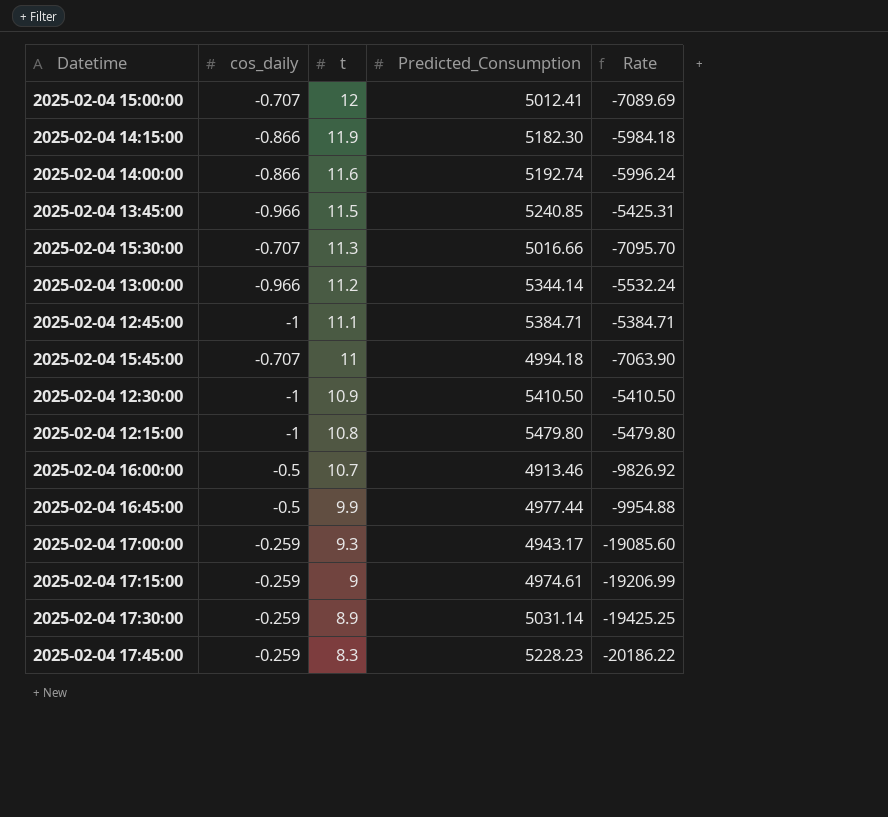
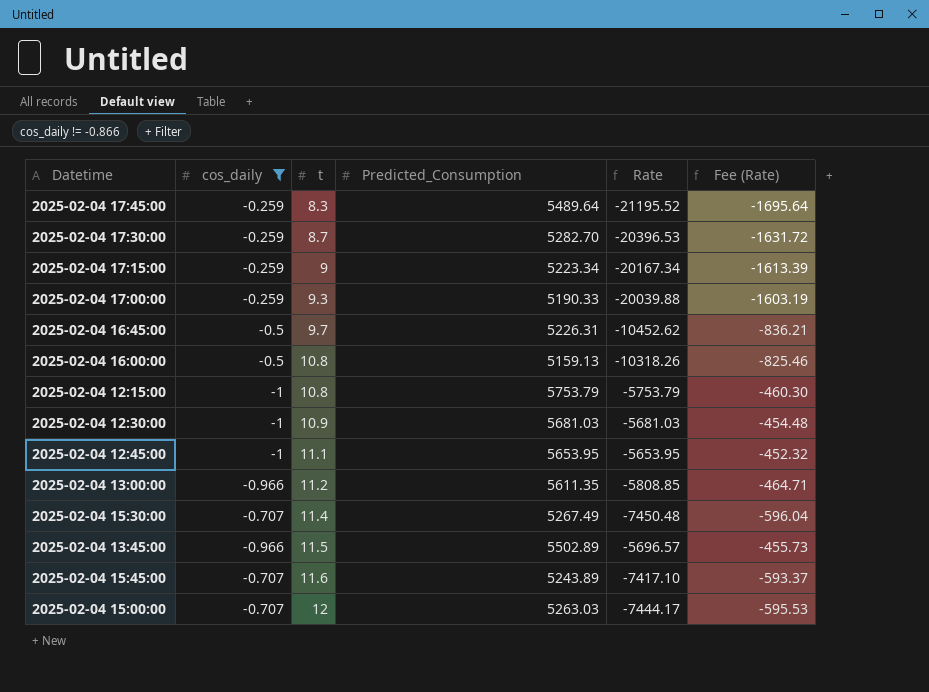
filter: none -> cos_daily != -0.866
row order: t descending -> t ascending
column Fee (Rate) | formula: none -> [Rate] * 0.08
2025-02-04 17:45:00 | Predicted_Consumption: 5228.23 -> 5489.64
2025-02-04 17:45:00 | Rate: -20186.22 -> -21195.52
2025-02-04 17:30:00 | t: 8.9 -> 8.7
2025-02-04 17:30:00 | Predicted_Consumption: 5031.14 -> 5282.70
2025-02-04 17:30:00 | Rate: -19425.25 -> -20396.53
2025-02-04 17:15:00 | Predicted_Consumption: 4974.61 -> 5223.34
2025-02-04 17:15:00 | Rate: -19206.99 -> -20167.34
2025-02-04 17:00:00 | Predicted_Consumption: 4943.17 -> 5190.33
2025-02-04 17:00:00 | Rate: -19085.60 -> -20039.88
2025-02-04 16:45:00 | t: 9.9 -> 9.7
2025-02-04 16:45:00 | Predicted_Consumption: 4977.44 -> 5226.31
2025-02-04 16:45:00 | Rate: -9954.88 -> -10452.62
2025-02-04 16:00:00 | t: 10.7 -> 10.8
2025-02-04 16:00:00 | Predicted_Consumption: 4913.46 -> 5159.13
2025-02-04 16:00:00 | Rate: -9826.92 -> -10318.26
2025-02-04 12:15:00 | Predicted_Consumption: 5479.80 -> 5753.79
2025-02-04 12:15:00 | Rate: -5479.80 -> -5753.79
2025-02-04 12:30:00 | Predicted_Consumption: 5410.50 -> 5681.03
2025-02-04 12:30:00 | Rate: -5410.50 -> -5681.03
2025-02-04 12:45:00 | Predicted_Consumption: 5384.71 -> 5653.95
2025-02-04 12:45:00 | Rate: -5384.71 -> -5653.95
2025-02-04 13:00:00 | Predicted_Consumption: 5344.14 -> 5611.35
2025-02-04 13:00:00 | Rate: -5532.24 -> -5808.85
2025-02-04 15:30:00 | t: 11.3 -> 11.4
2025-02-04 15:30:00 | Predicted_Consumption: 5016.66 -> 5267.49
2025-02-04 15:30:00 | Rate: -7095.70 -> -7450.48
2025-02-04 13:45:00 | Predicted_Consumption: 5240.85 -> 5502.89
2025-02-04 13:45:00 | Rate: -5425.31 -> -5696.57
2025-02-04 15:45:00 | t: 11 -> 11.6
2025-02-04 15:45:00 | Predicted_Consumption: 4994.18 -> 5243.89
2025-02-04 15:45:00 | Rate: -7063.90 -> -7417.10
2025-02-04 15:00:00 | Predicted_Consumption: 5012.41 -> 5263.03
2025-02-04 15:00:00 | Rate: -7089.69 -> -7444.17

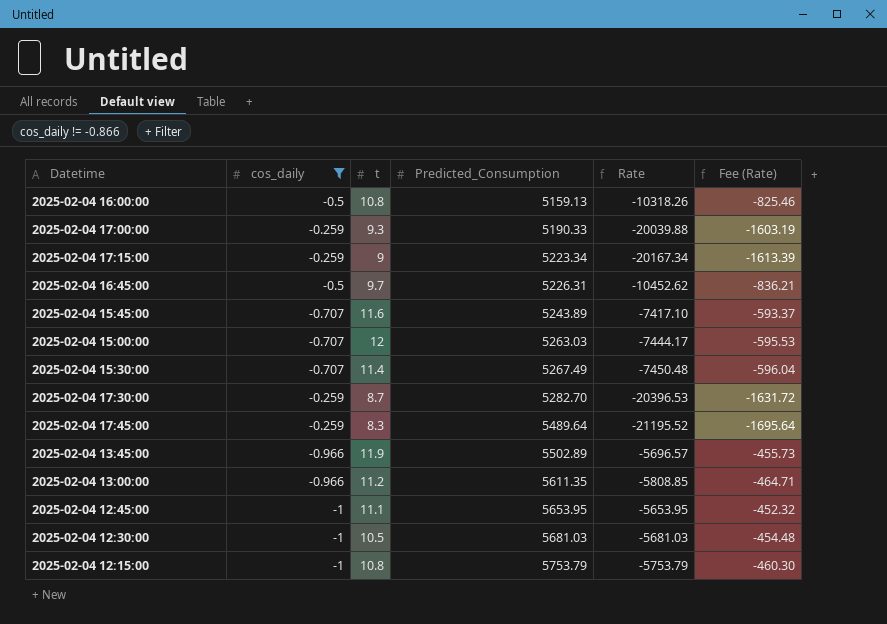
row order: t ascending -> Predicted_Consumption ascending
2025-02-04 13:45:00 | t: 11.5 -> 11.9
2025-02-04 12:30:00 | t: 10.9 -> 10.5

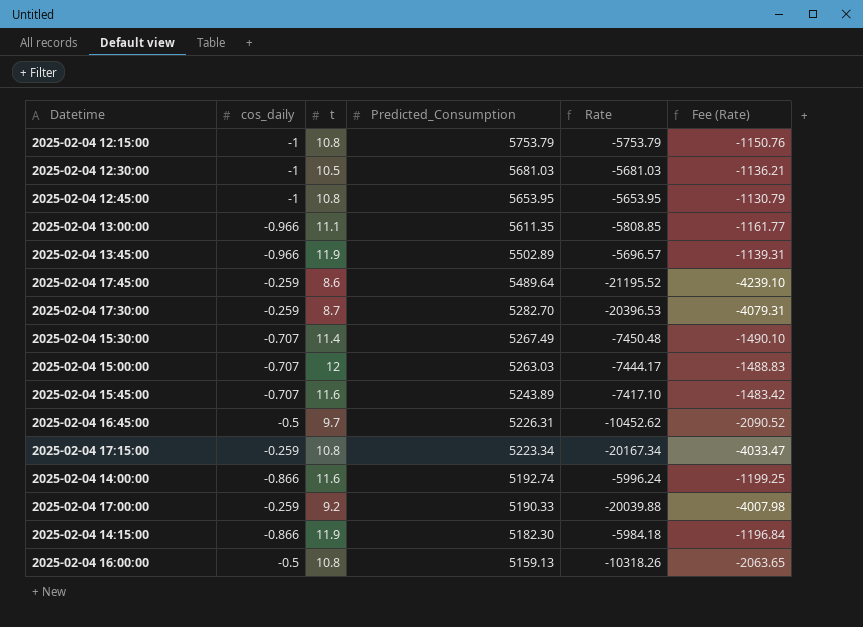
filter: cos_daily != -0.866 -> none
row order: Predicted_Consumption ascending -> Predicted_Consumption descending
column Fee (Rate) | formula: [Rate] * 0.08 -> [Rate] * 0.2
2025-02-04 12:45:00 | t: 11.1 -> 10.8
2025-02-04 13:00:00 | t: 11.2 -> 11.1
2025-02-04 17:45:00 | t: 8.3 -> 8.6
2025-02-04 17:15:00 | t: 9 -> 10.8
2025-02-04 17:00:00 | t: 9.3 -> 9.2

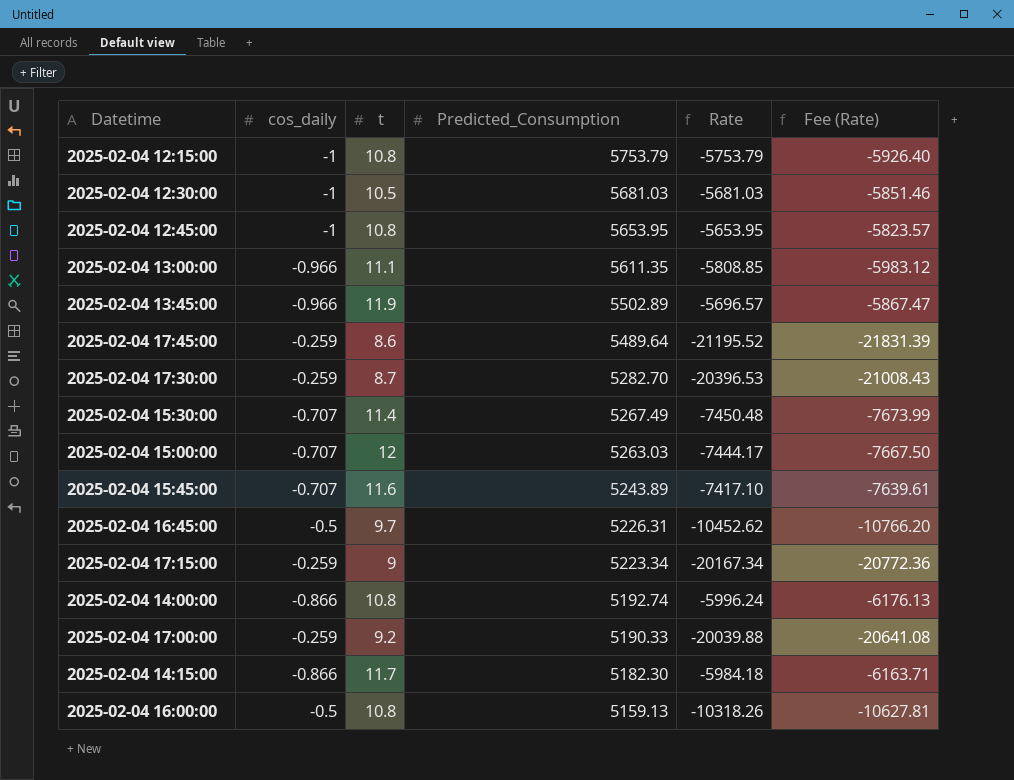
column Fee (Rate) | formula: [Rate] * 0.2 -> [Rate] * 1.03
2025-02-04 17:15:00 | t: 10.8 -> 9
2025-02-04 14:00:00 | t: 11.6 -> 10.8
2025-02-04 14:15:00 | t: 11.9 -> 11.7

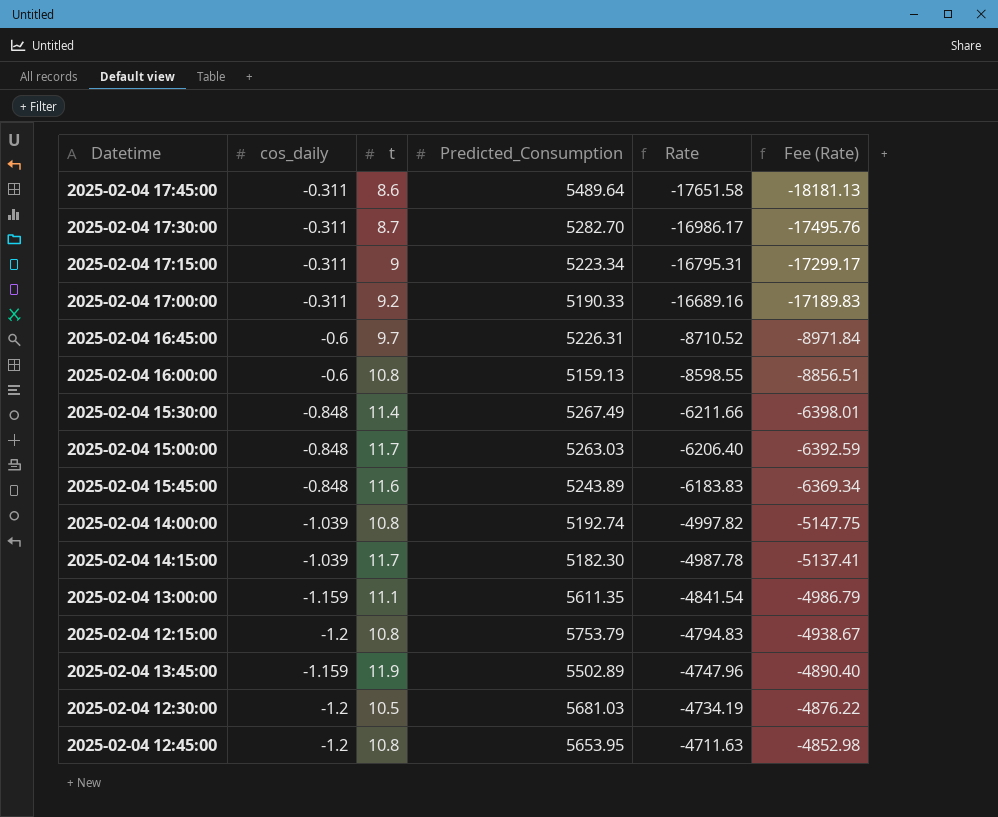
row order: Predicted_Consumption descending -> Rate ascending
2025-02-04 17:45:00 | cos_daily: -0.259 -> -0.311
2025-02-04 17:45:00 | Rate: -21195.52 -> -17651.58
2025-02-04 17:45:00 | Fee (Rate): -21831.39 -> -18181.13
2025-02-04 17:30:00 | cos_daily: -0.259 -> -0.311
2025-02-04 17:30:00 | Rate: -20396.53 -> -16986.17
2025-02-04 17:30:00 | Fee (Rate): -21008.43 -> -17495.76
2025-02-04 17:15:00 | cos_daily: -0.259 -> -0.311
2025-02-04 17:15:00 | Rate: -20167.34 -> -16795.31
2025-02-04 17:15:00 | Fee (Rate): -20772.36 -> -17299.17
2025-02-04 17:00:00 | cos_daily: -0.259 -> -0.311
2025-02-04 17:00:00 | Rate: -20039.88 -> -16689.16
2025-02-04 17:00:00 | Fee (Rate): -20641.08 -> -17189.83
2025-02-04 16:45:00 | cos_daily: -0.5 -> -0.6
2025-02-04 16:45:00 | Rate: -10452.62 -> -8710.52
2025-02-04 16:45:00 | Fee (Rate): -10766.20 -> -8971.84
2025-02-04 16:00:00 | cos_daily: -0.5 -> -0.6
2025-02-04 16:00:00 | Rate: -10318.26 -> -8598.55
2025-02-04 16:00:00 | Fee (Rate): -10627.81 -> -8856.51
2025-02-04 15:30:00 | cos_daily: -0.707 -> -0.848
2025-02-04 15:30:00 | Rate: -7450.48 -> -6211.66
2025-02-04 15:30:00 | Fee (Rate): -7673.99 -> -6398.01
2025-02-04 15:00:00 | cos_daily: -0.707 -> -0.848
2025-02-04 15:00:00 | t: 12 -> 11.7
2025-02-04 15:00:00 | Rate: -7444.17 -> -6206.40
2025-02-04 15:00:00 | Fee (Rate): -7667.50 -> -6392.59
2025-02-04 15:45:00 | cos_daily: -0.707 -> -0.848
2025-02-04 15:45:00 | Rate: -7417.10 -> -6183.83
2025-02-04 15:45:00 | Fee (Rate): -7639.61 -> -6369.34
2025-02-04 14:00:00 | cos_daily: -0.866 -> -1.039
2025-02-04 14:00:00 | Rate: -5996.24 -> -4997.82
2025-02-04 14:00:00 | Fee (Rate): -6176.13 -> -5147.75
2025-02-04 14:15:00 | cos_daily: -0.866 -> -1.039
2025-02-04 14:15:00 | Rate: -5984.18 -> -4987.78
2025-02-04 14:15:00 | Fee (Rate): -6163.71 -> -5137.41
2025-02-04 13:00:00 | cos_daily: -0.966 -> -1.159
2025-02-04 13:00:00 | Rate: -5808.85 -> -4841.54
2025-02-04 13:00:00 | Fee (Rate): -5983.12 -> -4986.79
2025-02-04 12:15:00 | cos_daily: -1 -> -1.2
2025-02-04 12:15:00 | Rate: -5753.79 -> -4794.83
2025-02-04 12:15:00 | Fee (Rate): -5926.40 -> -4938.67
2025-02-04 13:45:00 | cos_daily: -0.966 -> -1.159
2025-02-04 13:45:00 | Rate: -5696.57 -> -4747.96
2025-02-04 13:45:00 | Fee (Rate): -5867.47 -> -4890.40
2025-02-04 12:30:00 | cos_daily: -1 -> -1.2
2025-02-04 12:30:00 | Rate: -5681.03 -> -4734.19
2025-02-04 12:30:00 | Fee (Rate): -5851.46 -> -4876.22
2025-02-04 12:45:00 | cos_daily: -1 -> -1.2
2025-02-04 12:45:00 | Rate: -5653.95 -> -4711.63
2025-02-04 12:45:00 | Fee (Rate): -5823.57 -> -4852.98

